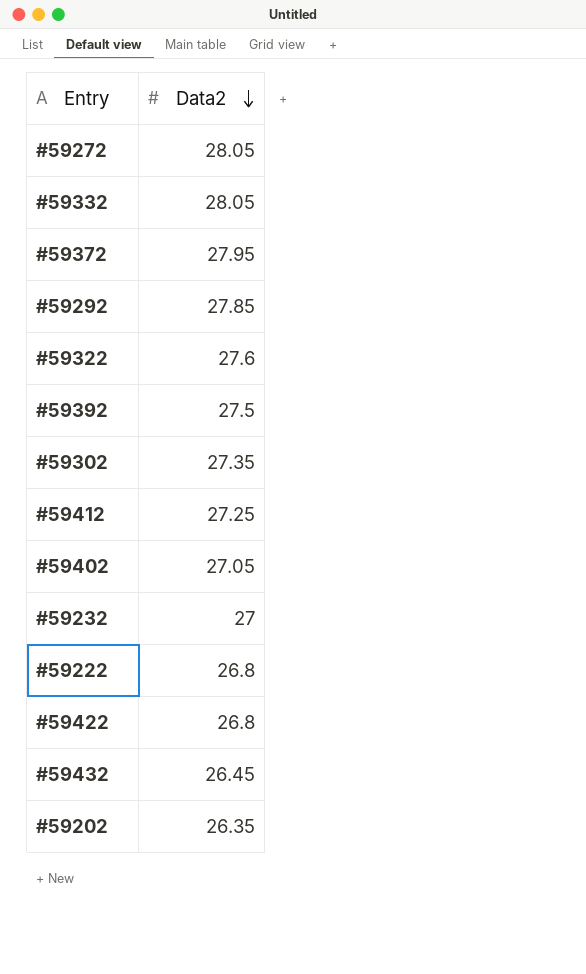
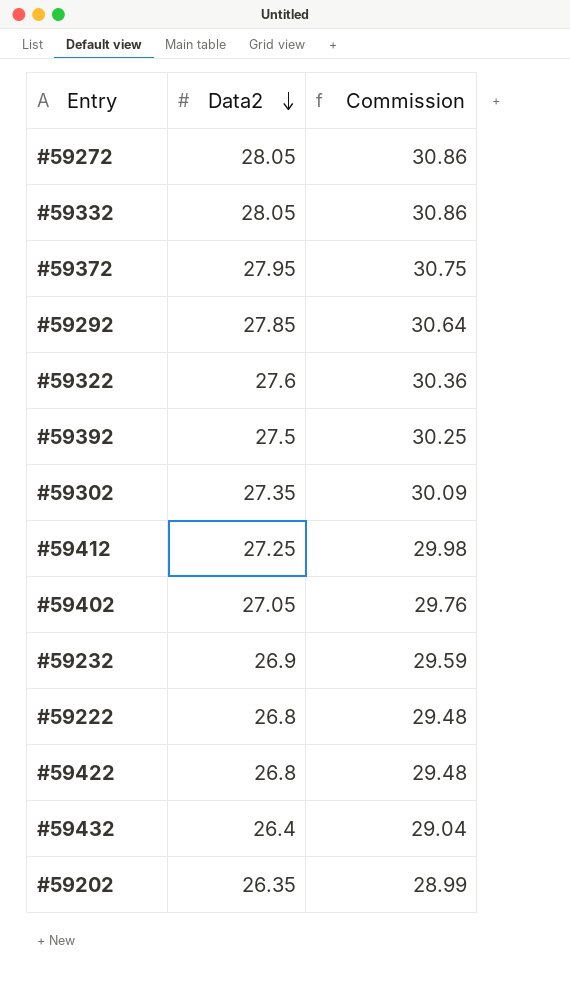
column Commission | formula: none -> [Data2] * 1.1
#59232 | Data2: 27 -> 26.9
#59432 | Data2: 26.45 -> 26.4

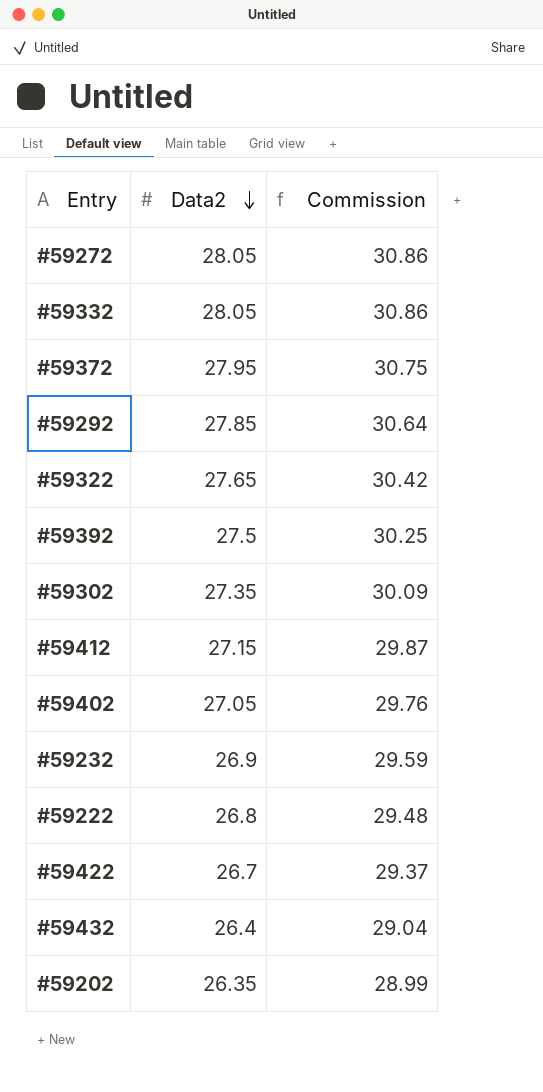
#59322 | Data2: 27.6 -> 27.65
#59322 | Commission: 30.36 -> 30.42
#59412 | Data2: 27.25 -> 27.15
#59412 | Commission: 29.98 -> 29.87
#59422 | Data2: 26.8 -> 26.7
#59422 | Commission: 29.48 -> 29.37

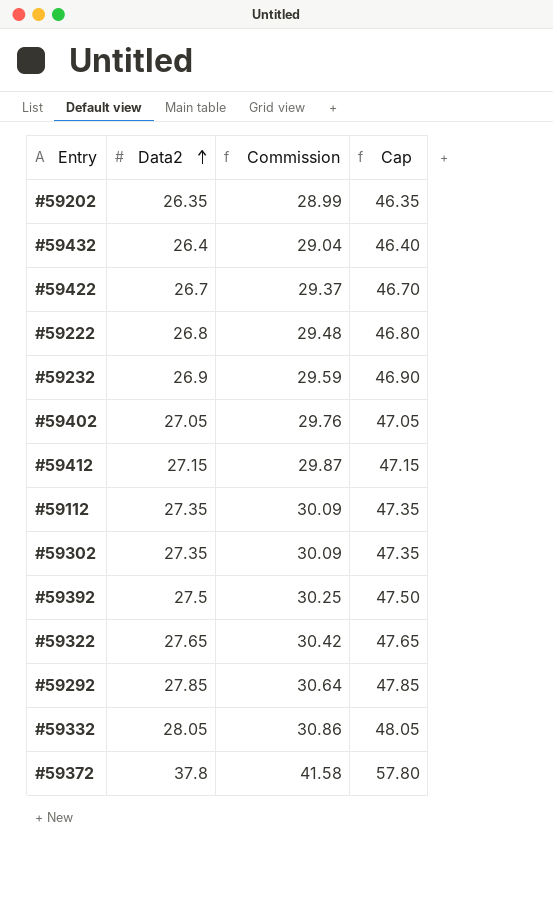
row order: Data2 descending -> Data2 ascending
column Cap | formula: none -> [Data2] + 20
row #59272: 28.05 | 30.86 -> none
row #59112: none -> 27.35 | 30.09 | 47.35
#59372 | Data2: 27.95 -> 37.8
#59372 | Commission: 30.75 -> 41.58

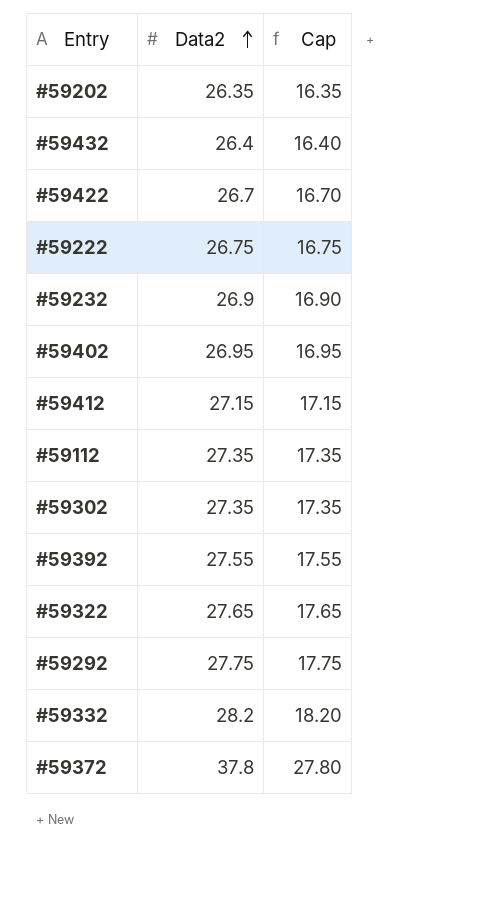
column Commission | formula: [Data2] * 1.1 -> none
column Cap | formula: [Data2] + 20 -> [Data2] - 10
#59222 | Data2: 26.8 -> 26.75
#59402 | Data2: 27.05 -> 26.95
#59392 | Data2: 27.5 -> 27.55
#59292 | Data2: 27.85 -> 27.75
#59332 | Data2: 28.05 -> 28.2

